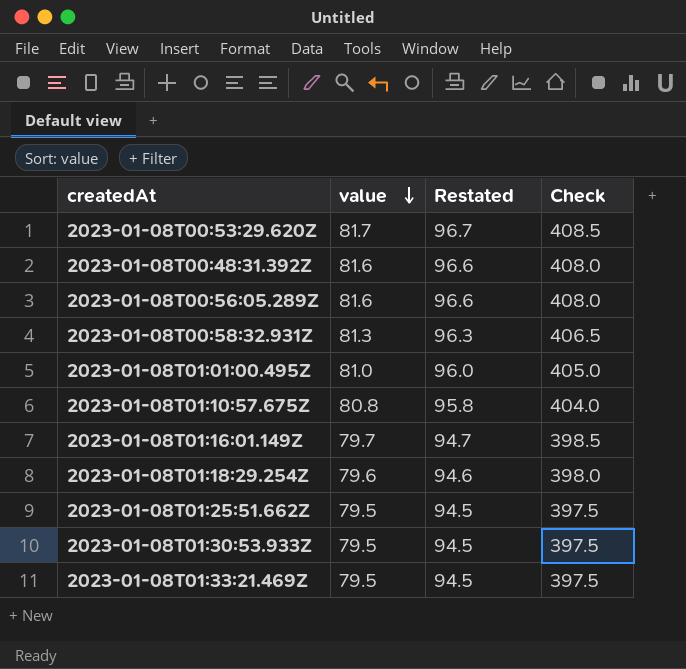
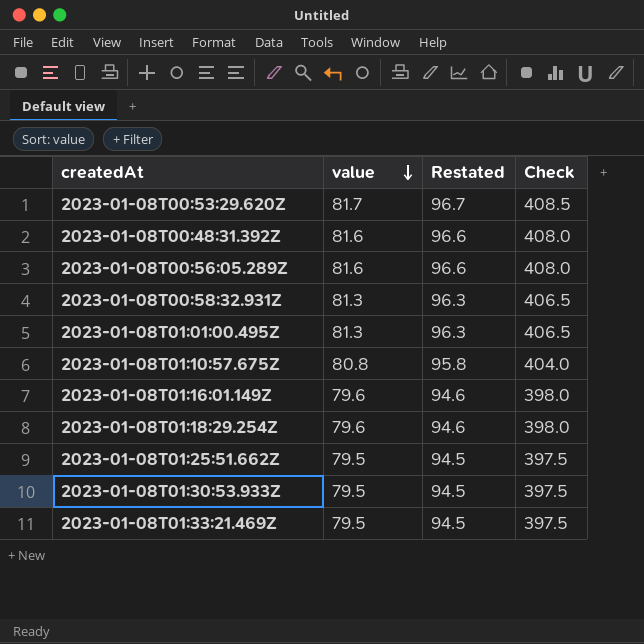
2023-01-08T01:01:00.495Z | value: 81.0 -> 81.3
2023-01-08T01:01:00.495Z | Restated: 96.0 -> 96.3
2023-01-08T01:01:00.495Z | Check: 405.0 -> 406.5
2023-01-08T01:16:01.149Z | value: 79.7 -> 79.6
2023-01-08T01:16:01.149Z | Restated: 94.7 -> 94.6
2023-01-08T01:16:01.149Z | Check: 398.5 -> 398.0

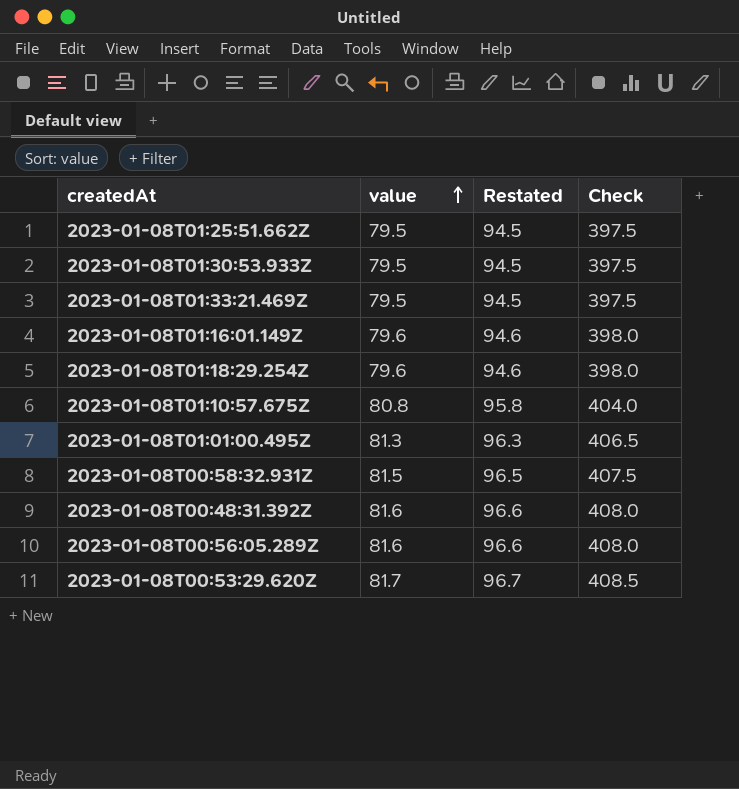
row order: value descending -> value ascending
2023-01-08T00:58:32.931Z | value: 81.3 -> 81.5
2023-01-08T00:58:32.931Z | Restated: 96.3 -> 96.5
2023-01-08T00:58:32.931Z | Check: 406.5 -> 407.5

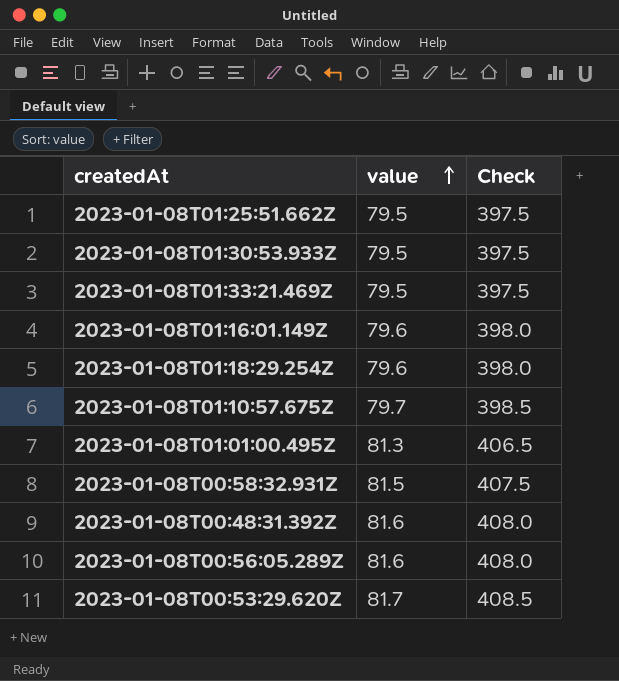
column Restated | formula: [value] + 15 -> none
2023-01-08T01:10:57.675Z | value: 80.8 -> 79.7
2023-01-08T01:10:57.675Z | Check: 404.0 -> 398.5

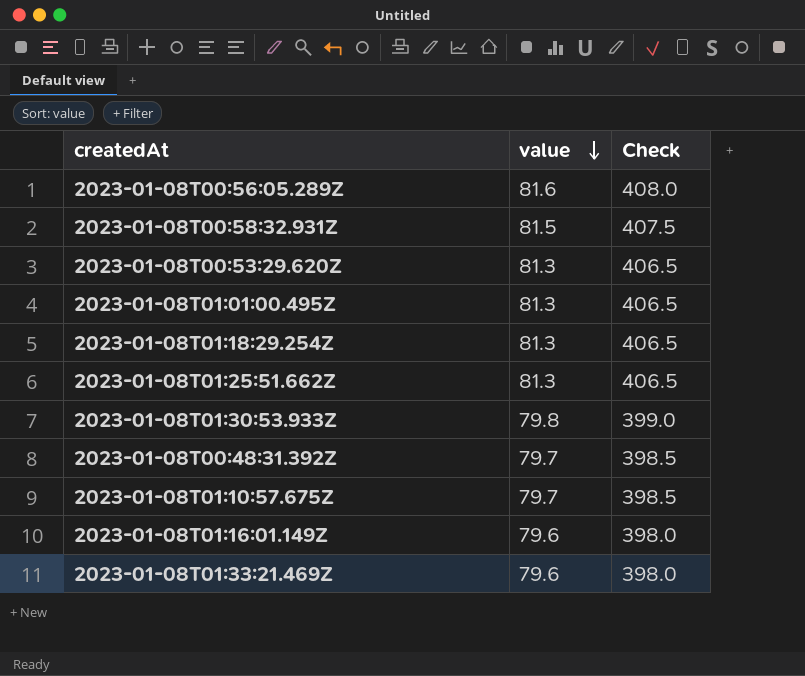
row order: value ascending -> value descending
2023-01-08T00:53:29.620Z | value: 81.7 -> 81.3
2023-01-08T00:53:29.620Z | Check: 408.5 -> 406.5
2023-01-08T01:18:29.254Z | value: 79.6 -> 81.3
2023-01-08T01:18:29.254Z | Check: 398.0 -> 406.5
2023-01-08T01:25:51.662Z | value: 79.5 -> 81.3
2023-01-08T01:25:51.662Z | Check: 397.5 -> 406.5
2023-01-08T01:30:53.933Z | value: 79.5 -> 79.8
2023-01-08T01:30:53.933Z | Check: 397.5 -> 399.0
2023-01-08T00:48:31.392Z | value: 81.6 -> 79.7
2023-01-08T00:48:31.392Z | Check: 408.0 -> 398.5
2023-01-08T01:33:21.469Z | value: 79.5 -> 79.6
2023-01-08T01:33:21.469Z | Check: 397.5 -> 398.0

